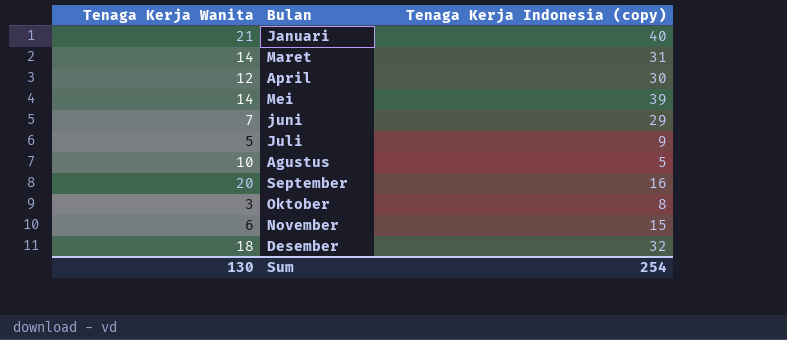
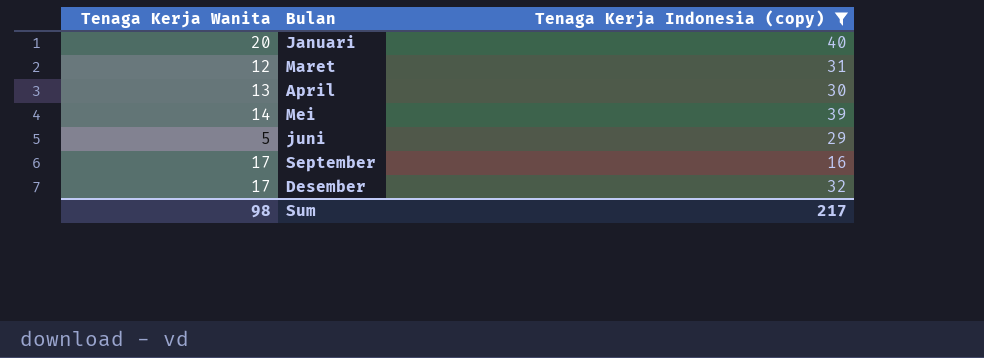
filter: none -> Tenaga Kerja Indonesia (copy) >= 16
Januari | Tenaga Kerja Wanita: 21 -> 20
Maret | Tenaga Kerja Wanita: 14 -> 12
April | Tenaga Kerja Wanita: 12 -> 13
juni | Tenaga Kerja Wanita: 7 -> 5
September | Tenaga Kerja Wanita: 20 -> 17
Desember | Tenaga Kerja Wanita: 18 -> 17
Sum | Tenaga Kerja Wanita: 130 -> 98
Sum | Tenaga Kerja Indonesia (copy): 254 -> 217

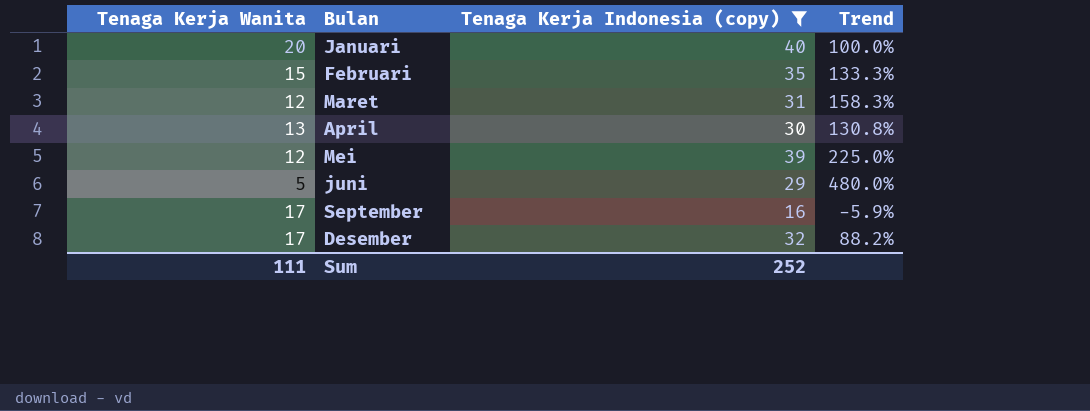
column Trend | formula: none -> ([Tenaga Kerja Indonesia (copy)] - [Tenaga Kerja Wanita]) / [Tenaga Kerja Wanita]
row Februari: none -> 15 | 35 | 133.3%
Mei | Tenaga Kerja Wanita: 14 -> 12
Sum | Tenaga Kerja Wanita: 98 -> 111
Sum | Tenaga Kerja Indonesia (copy): 217 -> 252

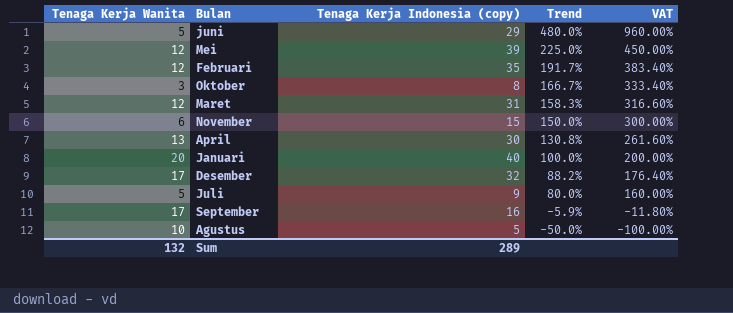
filter: Tenaga Kerja Indonesia (copy) >= 16 -> none
row order: none -> Trend descending
column VAT | formula: none -> [Trend] * 2
Februari | Tenaga Kerja Wanita: 15 -> 12
Februari | Trend: 133.3% -> 191.7%
Sum | Tenaga Kerja Wanita: 111 -> 132
Sum | Tenaga Kerja Indonesia (copy): 252 -> 289

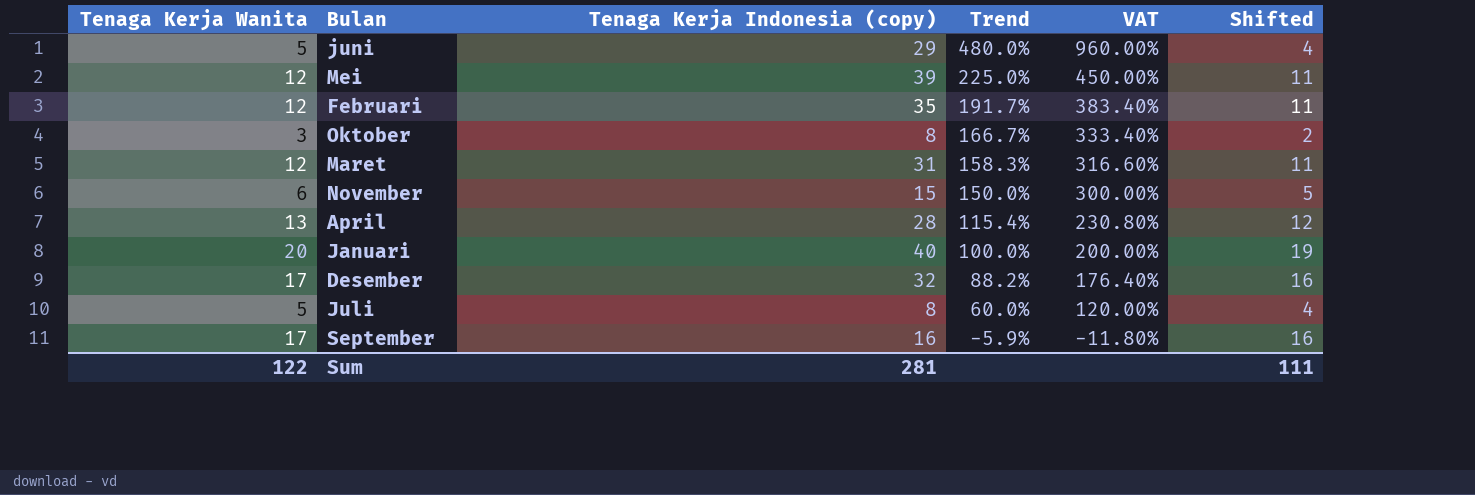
column Shifted | formula: none -> [Tenaga Kerja Wanita] - 1
row Agustus: 10 | 5 | -50.0% | -100.00% -> none
April | Tenaga Kerja Indonesia (copy): 30 -> 28
April | Trend: 130.8% -> 115.4%
April | VAT: 261.60% -> 230.80%
Juli | Tenaga Kerja Indonesia (copy): 9 -> 8
Juli | Trend: 80.0% -> 60.0%
Juli | VAT: 160.00% -> 120.00%
Sum | Tenaga Kerja Wanita: 132 -> 122
Sum | Tenaga Kerja Indonesia (copy): 289 -> 281

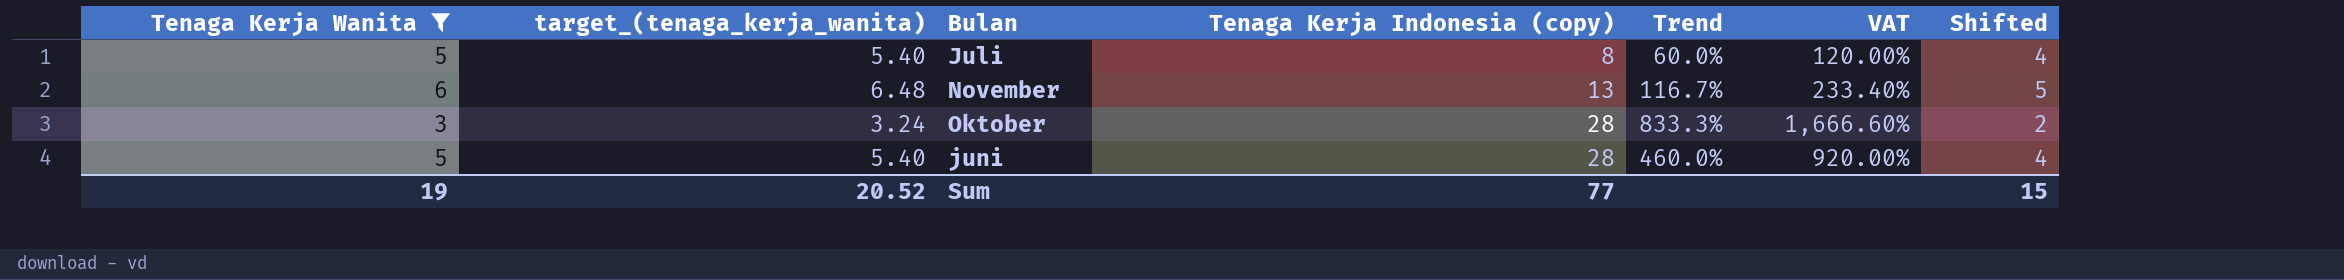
filter: none -> Tenaga Kerja Wanita <= 6
row order: Trend descending -> Tenaga Kerja Indonesia (copy) ascending
column target_(tenaga_kerja_wanita) | formula: none -> [Tenaga Kerja Wanita] * 1.08
November | Tenaga Kerja Indonesia (copy): 15 -> 13
November | Trend: 150.0% -> 116.7%
November | VAT: 300.00% -> 233.40%
Oktober | Tenaga Kerja Indonesia (copy): 8 -> 28
Oktober | Trend: 166.7% -> 833.3%
Oktober | VAT: 333.40% -> 1,666.60%
juni | Tenaga Kerja Indonesia (copy): 29 -> 28
juni | Trend: 480.0% -> 460.0%
juni | VAT: 960.00% -> 920.00%
Sum | Tenaga Kerja Wanita: 122 -> 19
Sum | Tenaga Kerja Indonesia (copy): 281 -> 77
Sum | Shifted: 111 -> 15

